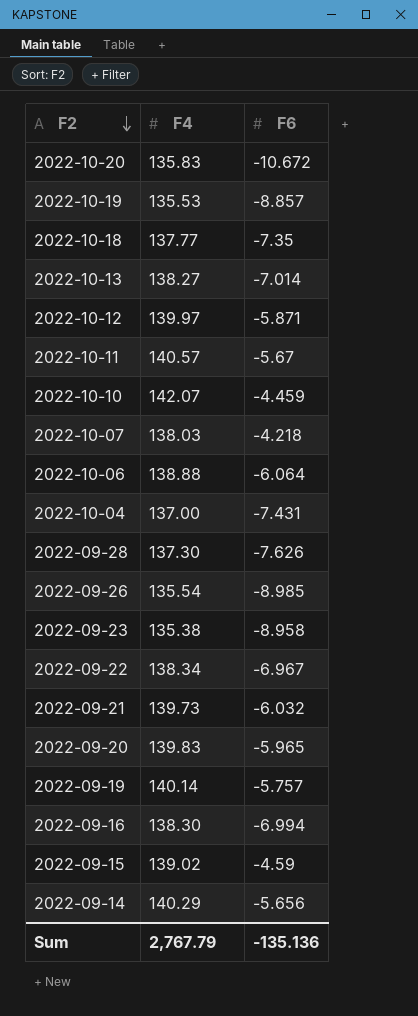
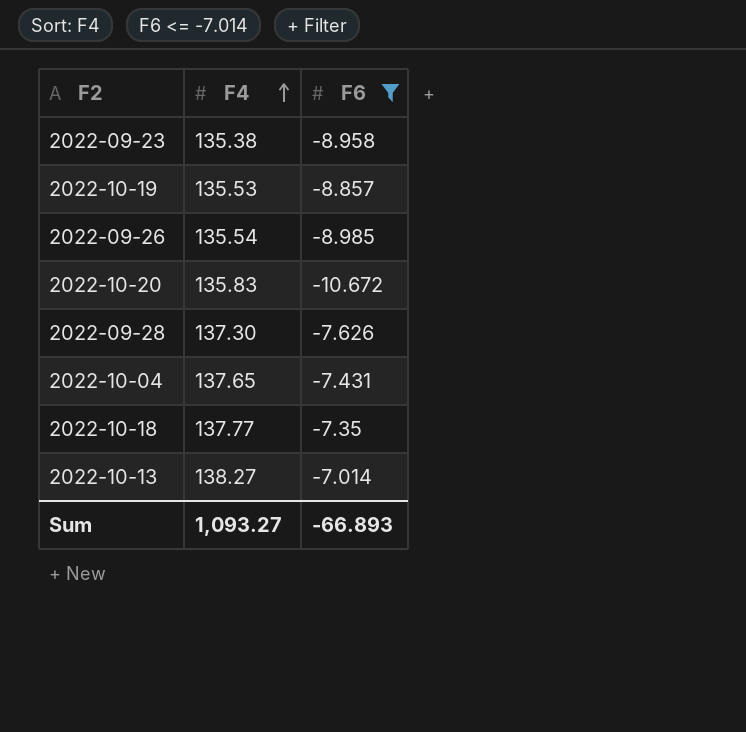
filter: none -> F6 <= -7.014
row order: F2 descending -> F4 ascending
2022-10-04 | F4: 137.00 -> 137.65
Sum | F4: 2,767.79 -> 1,093.27
Sum | F6: -135.136 -> -66.893

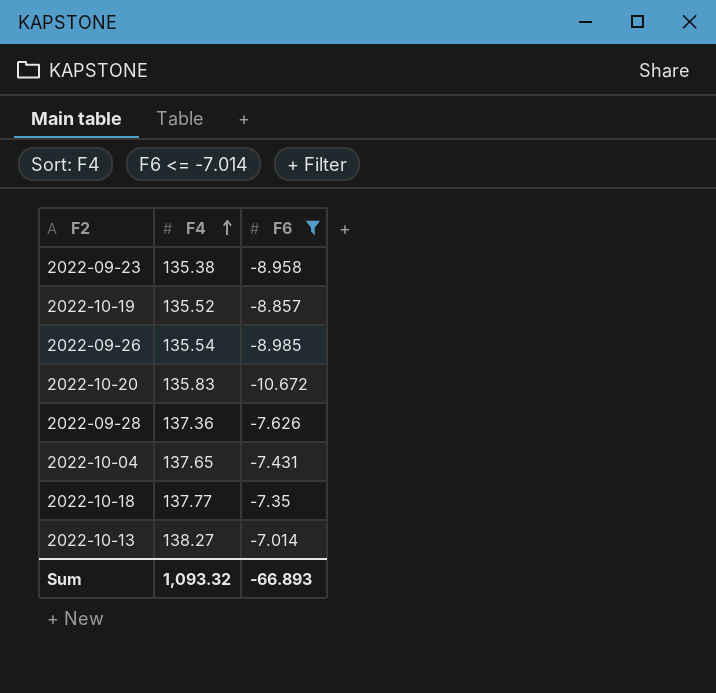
2022-10-19 | F4: 135.53 -> 135.52
2022-09-28 | F4: 137.30 -> 137.36
Sum | F4: 1,093.27 -> 1,093.32

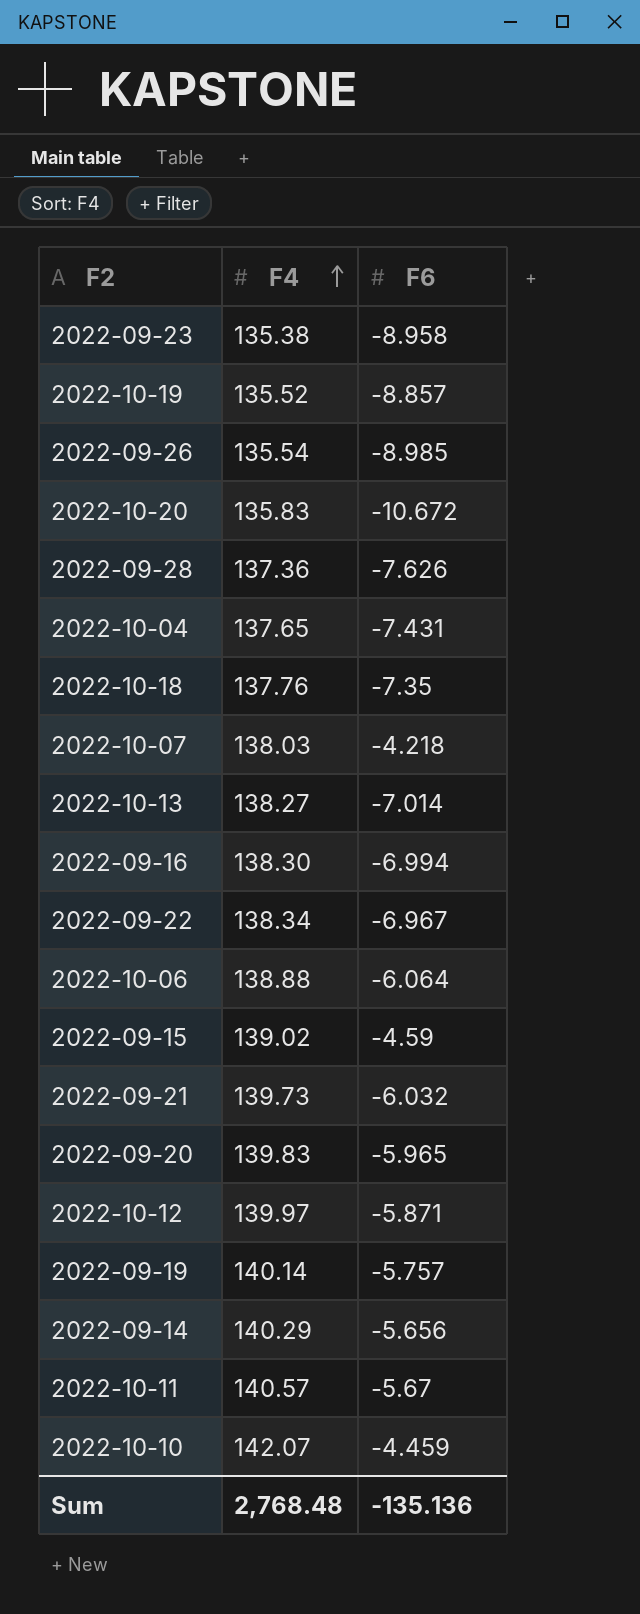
filter: F6 <= -7.014 -> none
2022-10-18 | F4: 137.77 -> 137.76
Sum | F4: 1,093.32 -> 2,768.48
Sum | F6: -66.893 -> -135.136

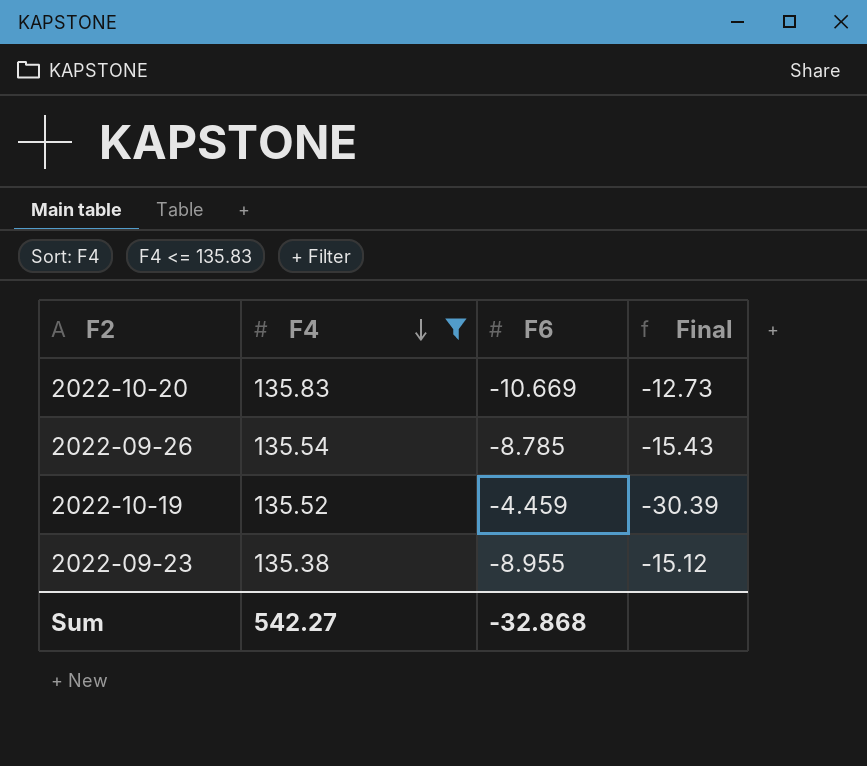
filter: none -> F4 <= 135.83
row order: F4 ascending -> F4 descending
column Final | formula: none -> [F4] / [F6]
2022-10-20 | F6: -10.672 -> -10.669
2022-09-26 | F6: -8.985 -> -8.785
2022-10-19 | F6: -8.857 -> -4.459
2022-09-23 | F6: -8.958 -> -8.955
Sum | F4: 2,768.48 -> 542.27
Sum | F6: -135.136 -> -32.868

